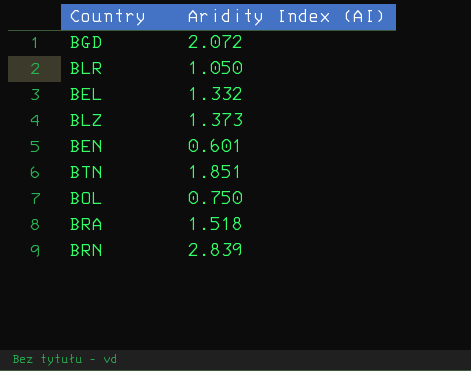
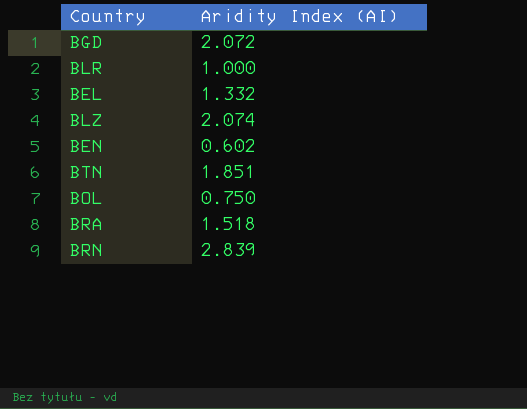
BLR | Aridity Index (AI): 1.050 -> 1.000
BLZ | Aridity Index (AI): 1.373 -> 2.074
BEN | Aridity Index (AI): 0.601 -> 0.602

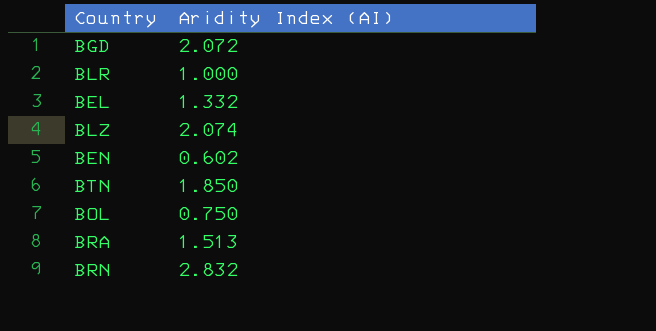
BTN | Aridity Index (AI): 1.851 -> 1.850
BRA | Aridity Index (AI): 1.518 -> 1.513
BRN | Aridity Index (AI): 2.839 -> 2.832

